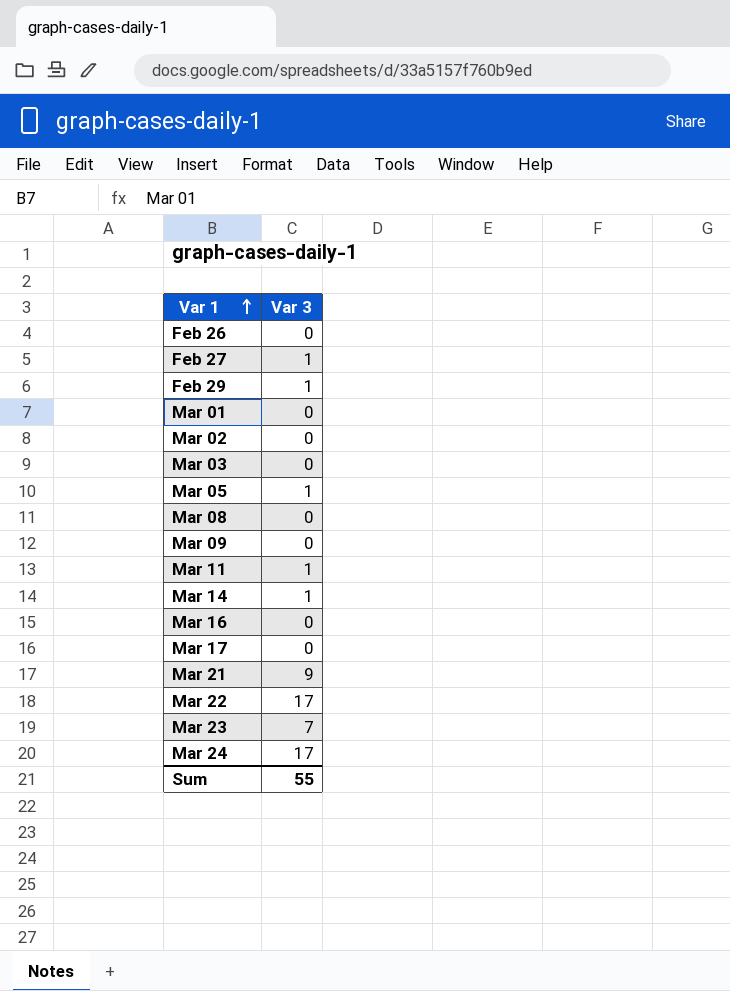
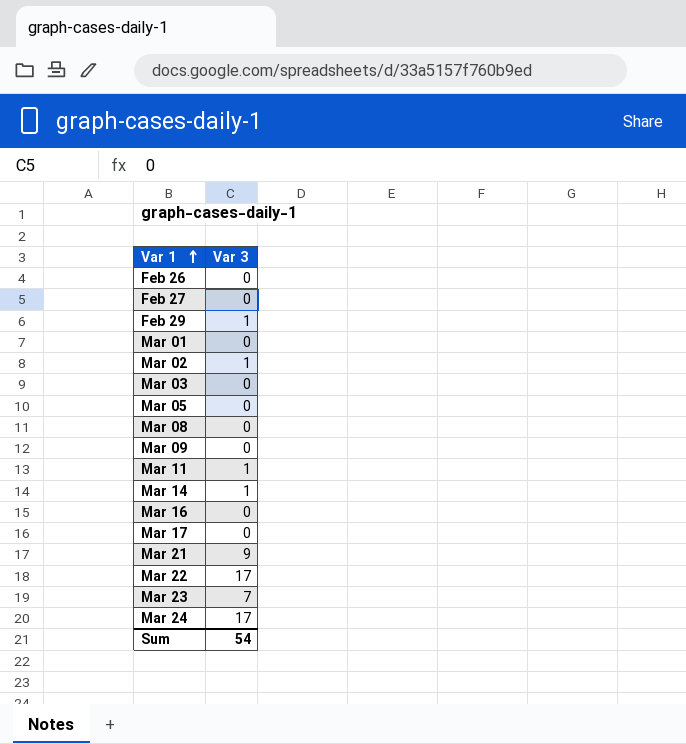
Feb 27 | Var 3: 1 -> 0
Mar 02 | Var 3: 0 -> 1
Mar 05 | Var 3: 1 -> 0
Sum | Var 3: 55 -> 54

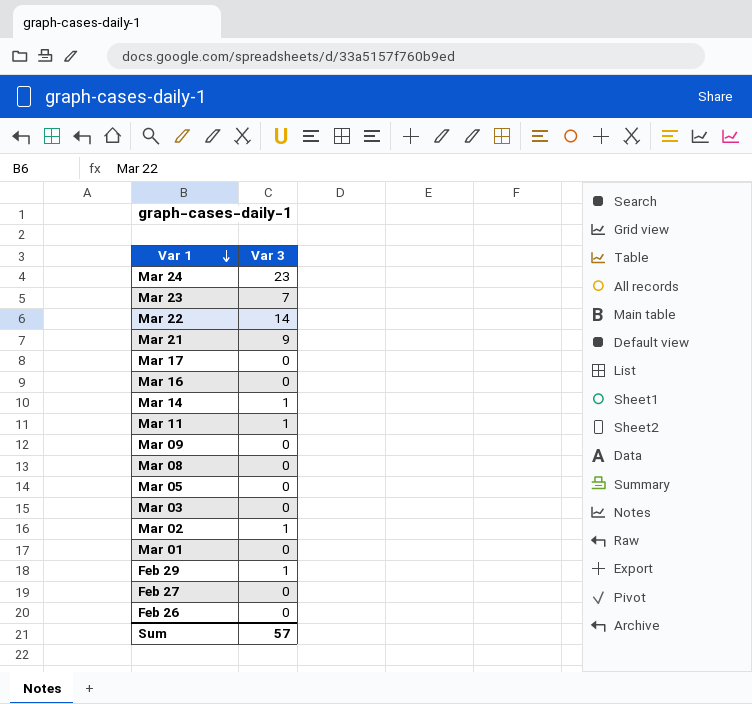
row order: Var 1 ascending -> Var 1 descending
Mar 24 | Var 3: 17 -> 23
Mar 22 | Var 3: 17 -> 14
Sum | Var 3: 54 -> 57

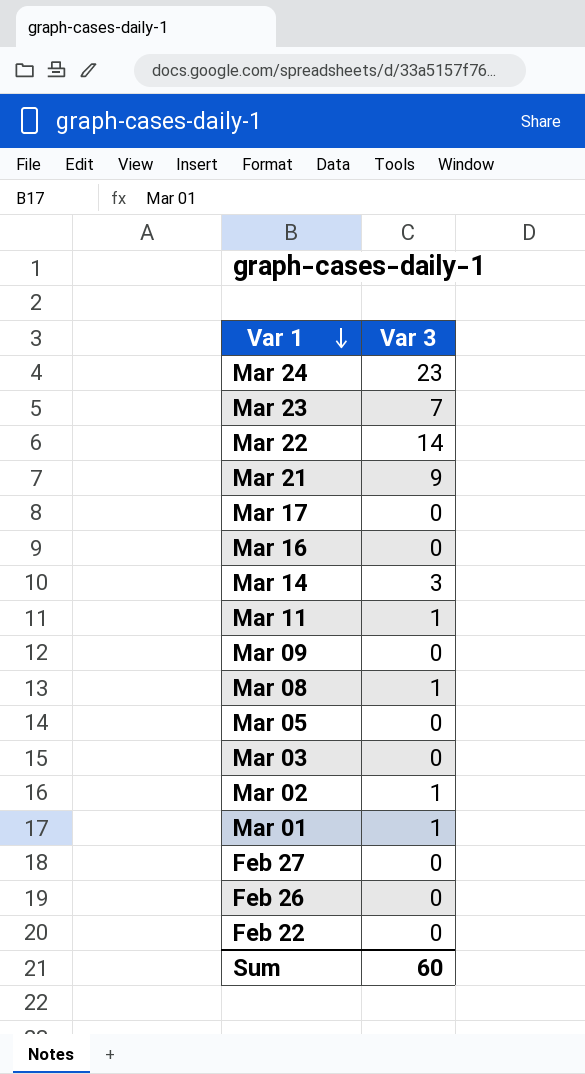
row Feb 29: 1 -> none
Mar 14 | Var 3: 1 -> 3
Mar 08 | Var 3: 0 -> 1
Mar 01 | Var 3: 0 -> 1
row Feb 22: none -> 0
Sum | Var 3: 57 -> 60

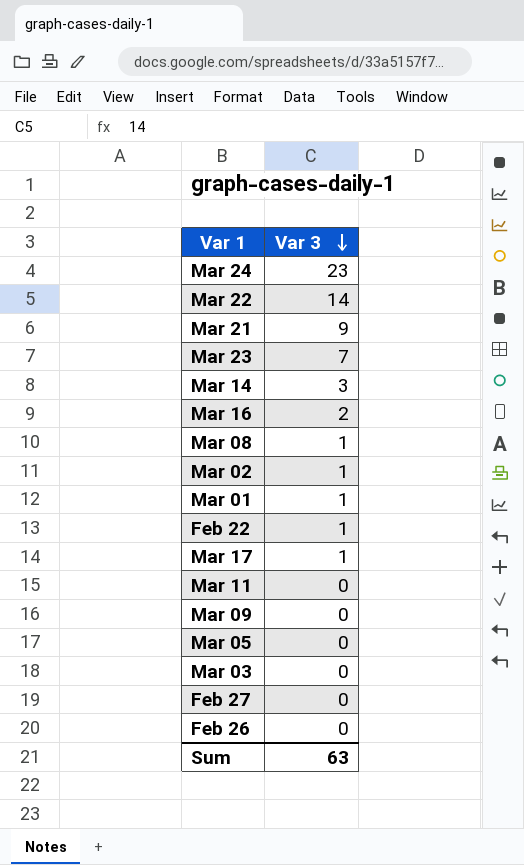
row order: Var 1 descending -> Var 3 descending
Mar 16 | Var 3: 0 -> 2
Feb 22 | Var 3: 0 -> 1
Mar 17 | Var 3: 0 -> 1
Mar 11 | Var 3: 1 -> 0
Sum | Var 3: 60 -> 63

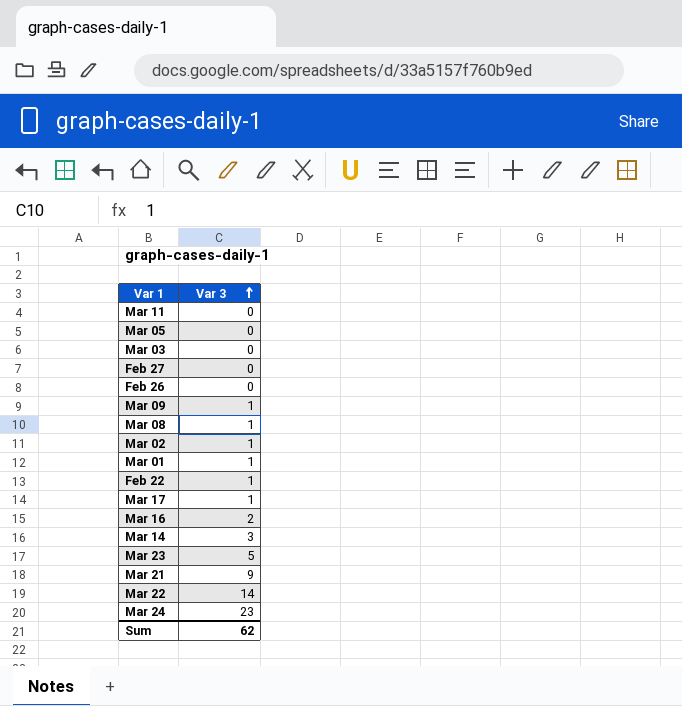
row order: Var 3 descending -> Var 3 ascending
Mar 09 | Var 3: 0 -> 1
Mar 23 | Var 3: 7 -> 5
Sum | Var 3: 63 -> 62

